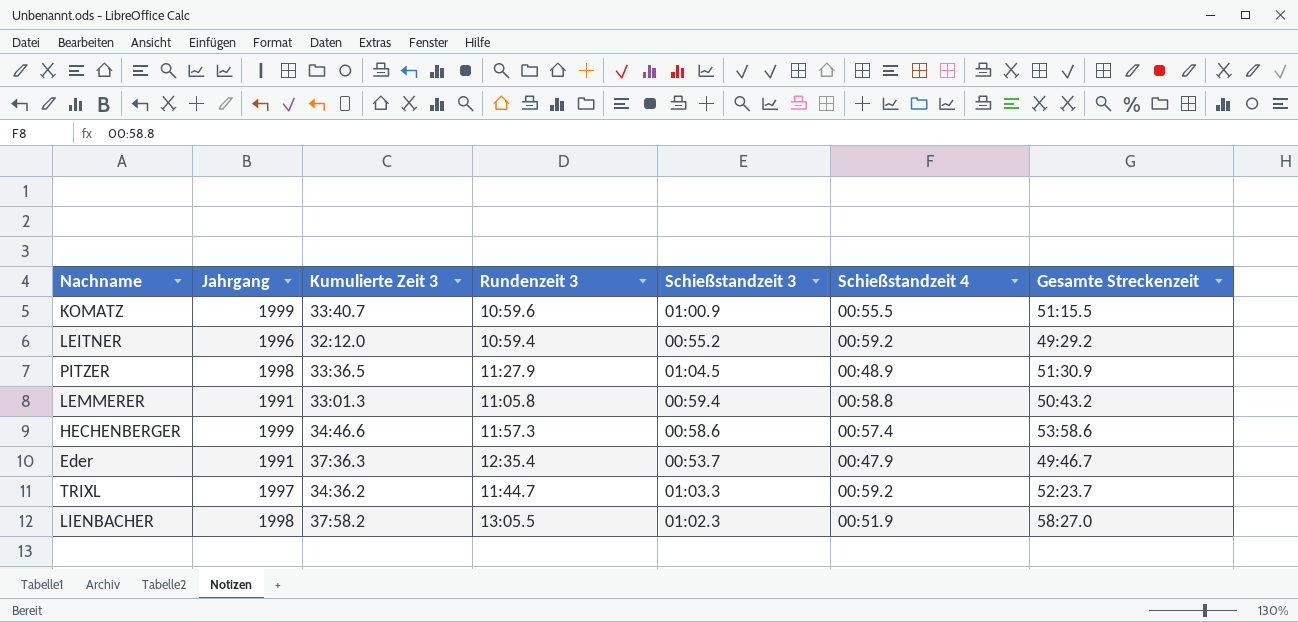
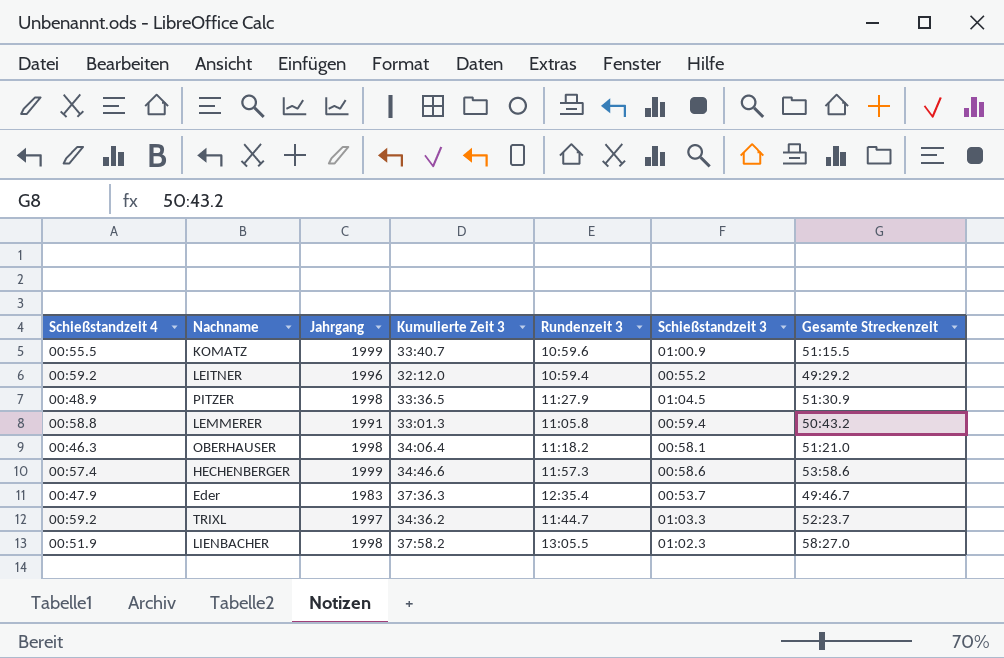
column Schießstandzeit 4 | position: 6 -> 1
row OBERHAUSER: none -> 00:46.3 | 1998 | 34:06.4 | 11:18.2 | 00:58.1 | 51:21.0
Eder | Jahrgang: 1991 -> 1983

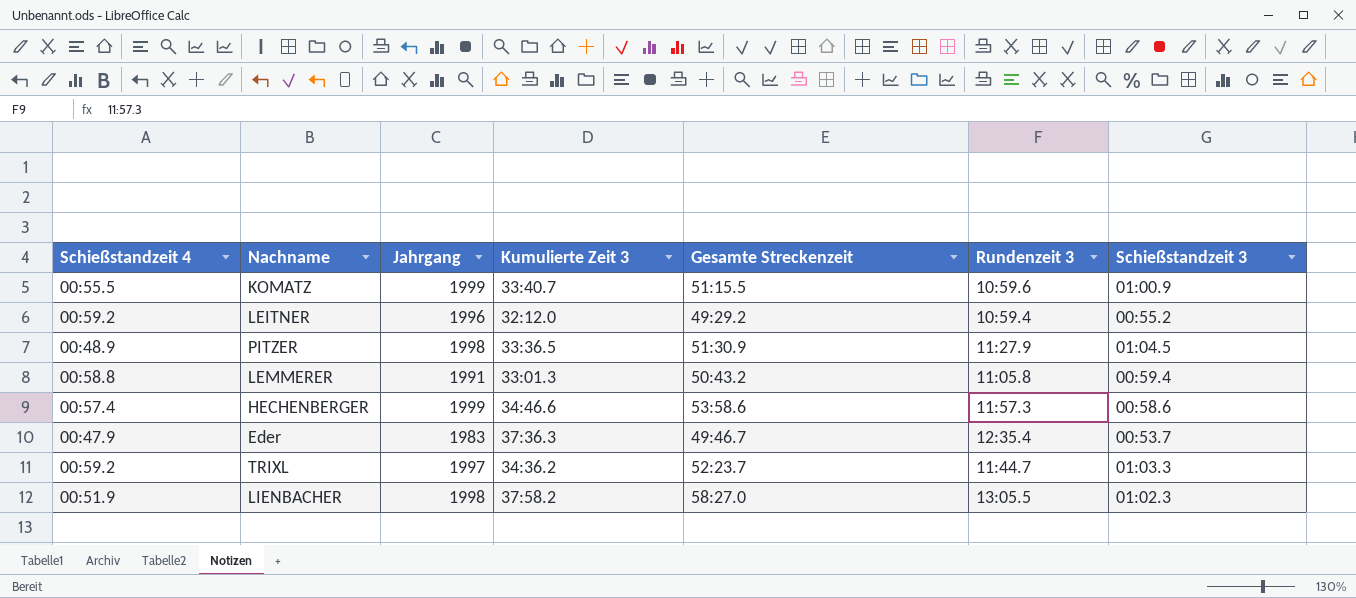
column Gesamte Streckenzeit | position: 7 -> 5
row OBERHAUSER: 00:46.3 | 1998 | 34:06.4 | 11:18.2 | 00:58.1 | 51:21.0 -> none

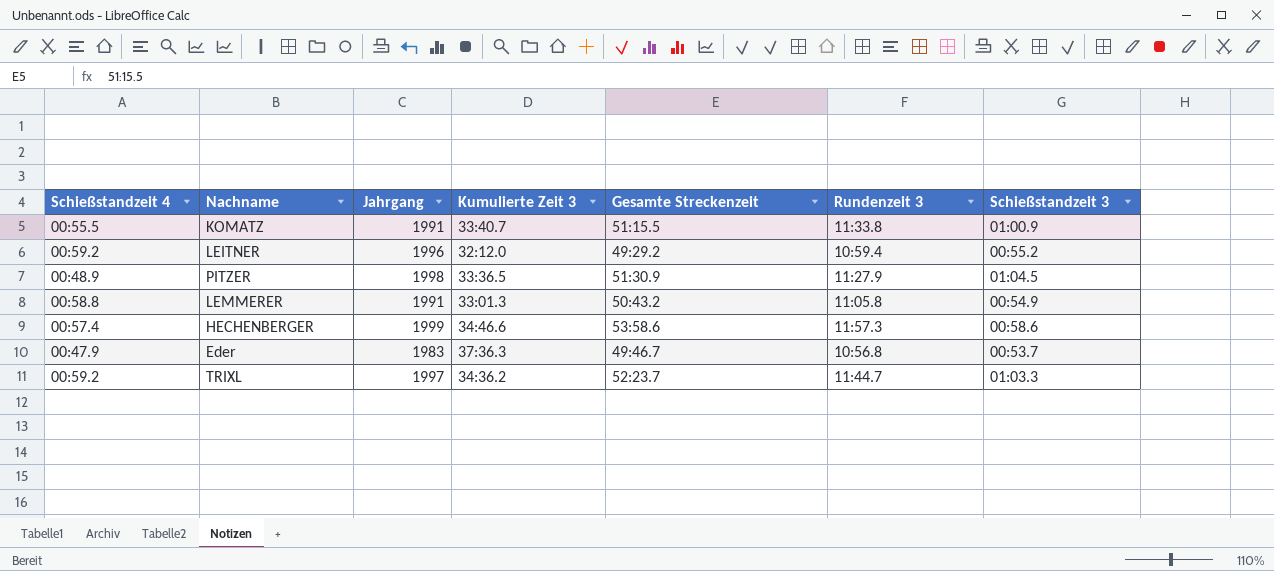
row LIENBACHER: 00:51.9 | 1998 | 37:58.2 | 58:27.0 | 13:05.5 | 01:02.3 -> none
KOMATZ | Jahrgang: 1999 -> 1991
KOMATZ | Rundenzeit 3: 10:59.6 -> 11:33.8
LEMMERER | Schießstandzeit 3: 00:59.4 -> 00:54.9
Eder | Rundenzeit 3: 12:35.4 -> 10:56.8

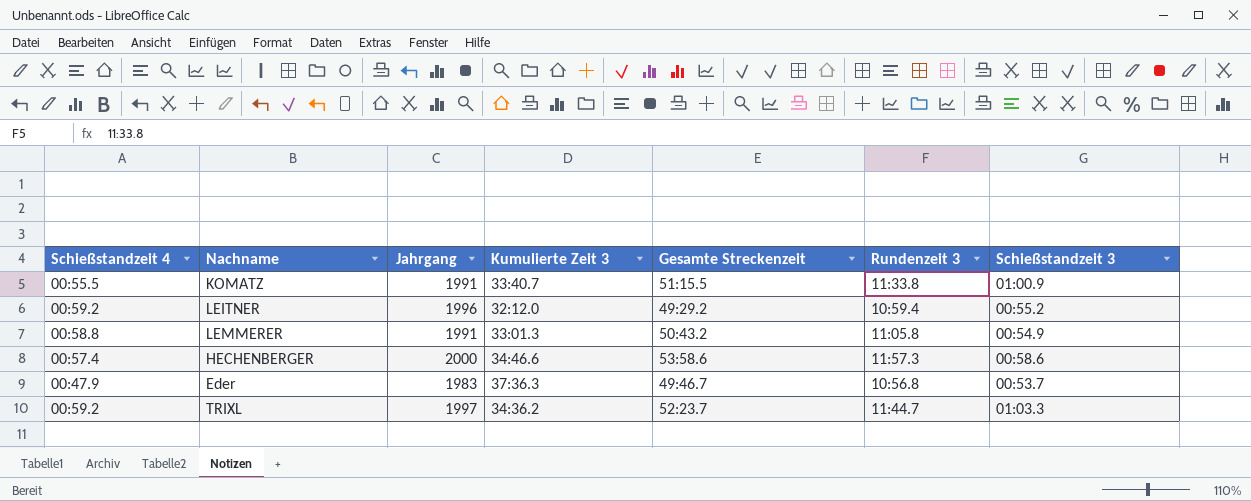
row PITZER: 00:48.9 | 1998 | 33:36.5 | 51:30.9 | 11:27.9 | 01:04.5 -> none
HECHENBERGER | Jahrgang: 1999 -> 2000

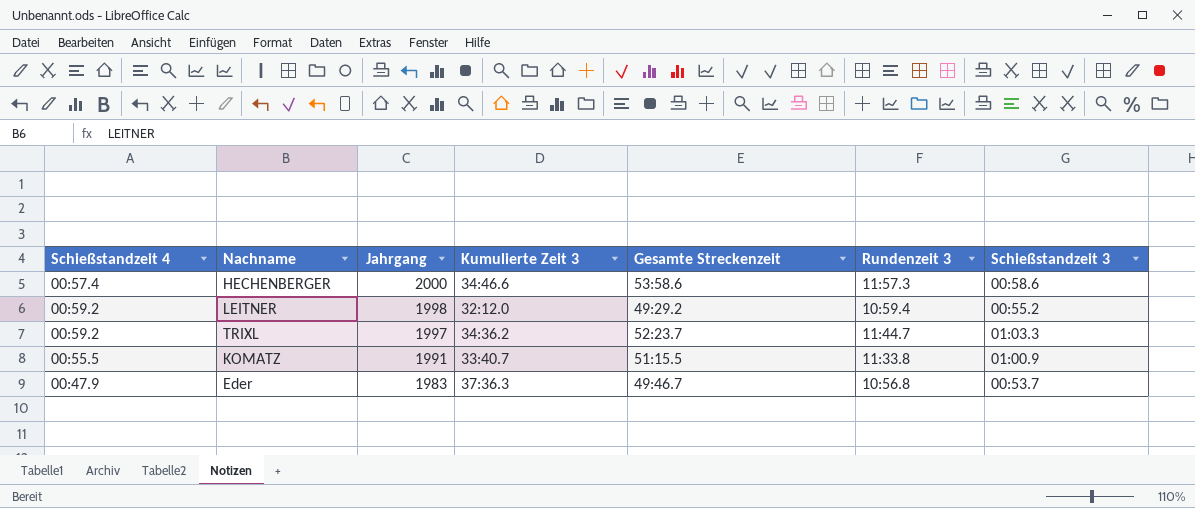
row order: none -> Jahrgang descending
row LEMMERER: 00:58.8 | 1991 | 33:01.3 | 50:43.2 | 11:05.8 | 00:54.9 -> none
LEITNER | Jahrgang: 1996 -> 1998

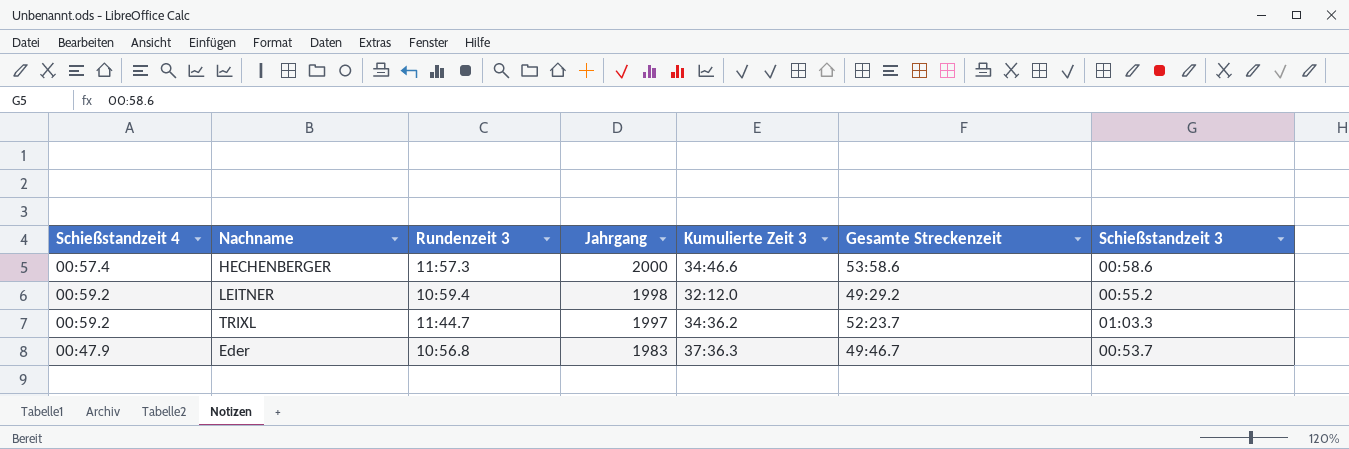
column Rundenzeit 3 | position: 6 -> 3
row KOMATZ: 00:55.5 | 1991 | 33:40.7 | 51:15.5 | 11:33.8 | 01:00.9 -> none

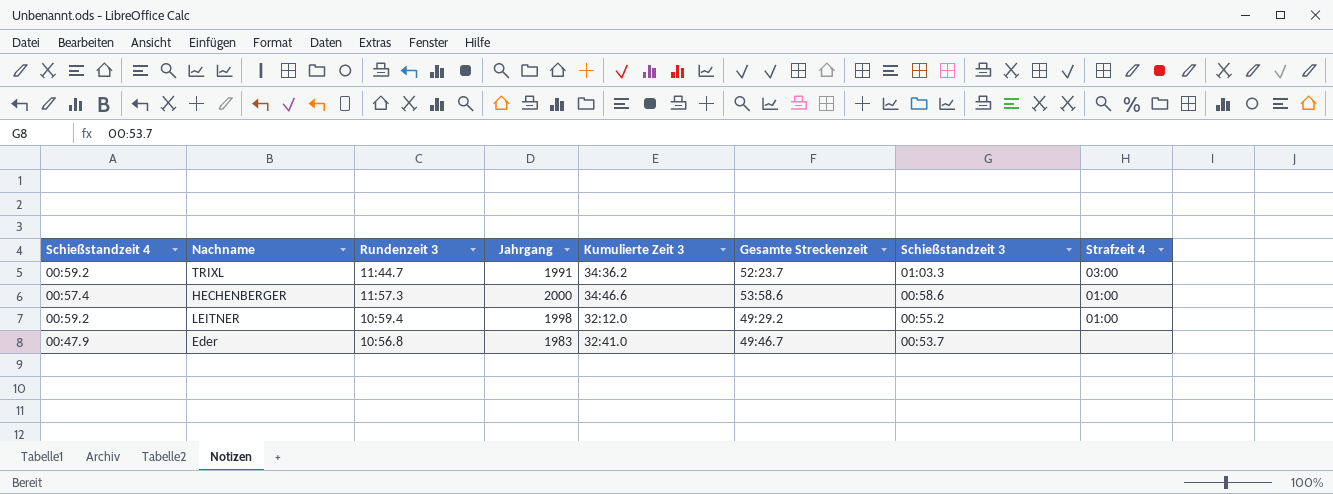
row order: Jahrgang descending -> Schießstandzeit 3 descending
column Strafzeit 4 | position: none -> 8
TRIXL | Jahrgang: 1997 -> 1991
Eder | Kumulierte Zeit 3: 37:36.3 -> 32:41.0

